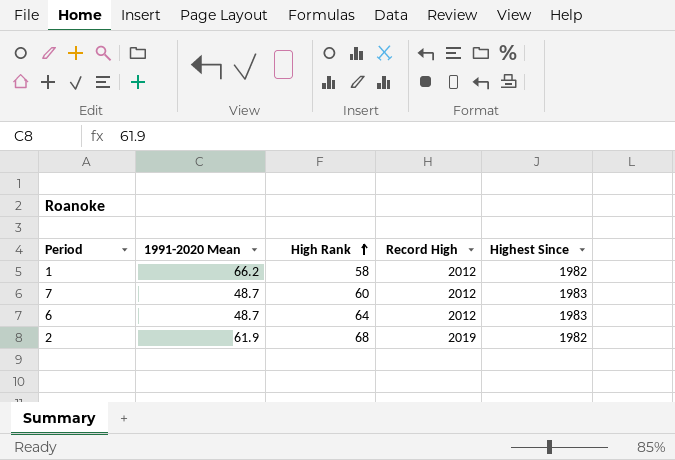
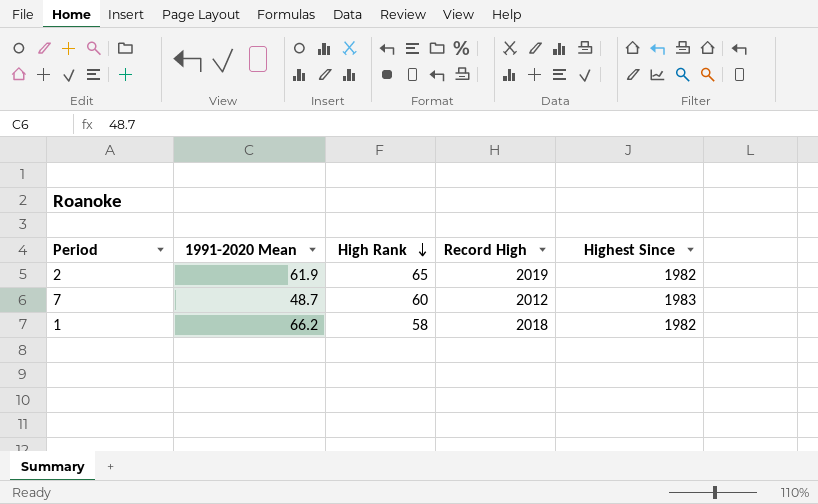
row order: High Rank ascending -> High Rank descending
row 6: 48.7 | 64 | 2012 | 1983 -> none
2 | High Rank: 68 -> 65
1 | Record High: 2012 -> 2018

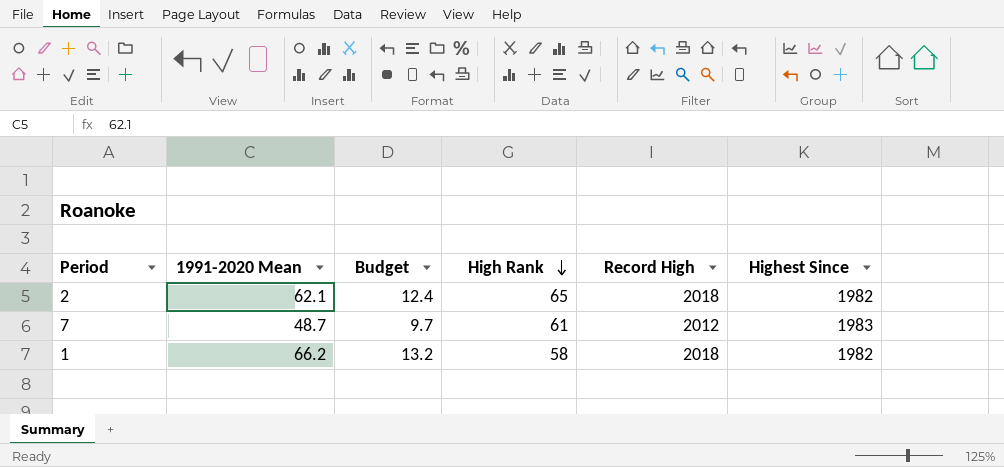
column Budget | formula: none -> [1991-2020 Mean] * 0.2
2 | 1991-2020 Mean: 61.9 -> 62.1
2 | Record High: 2019 -> 2018
7 | High Rank: 60 -> 61

